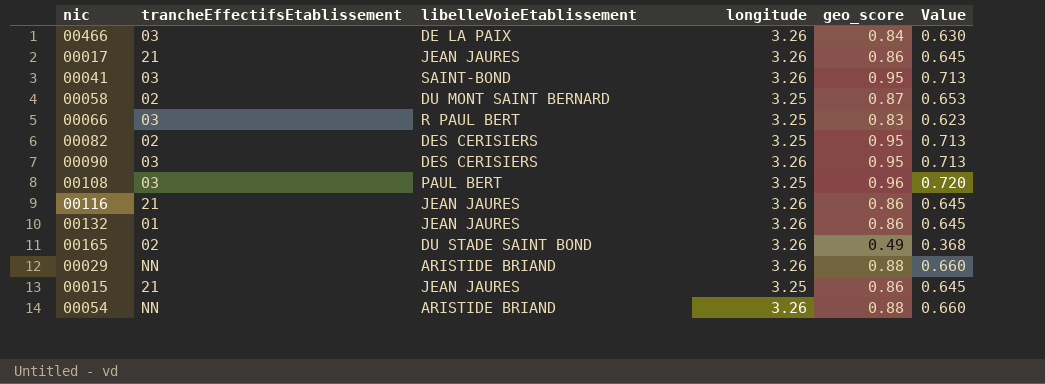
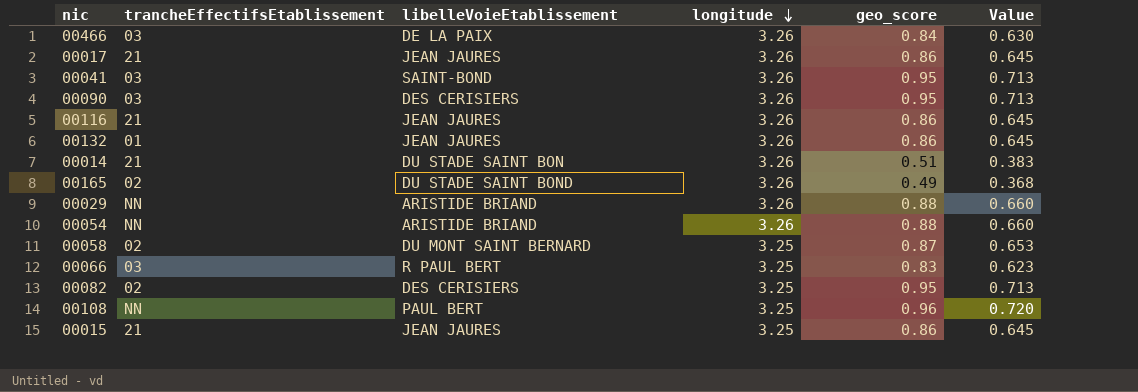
row order: none -> longitude descending
row 00014: none -> 21 | DU STADE SAINT BON | 3.26 | 0.51 | 0.383
00108 | trancheEffectifsEtablissement: 03 -> NN

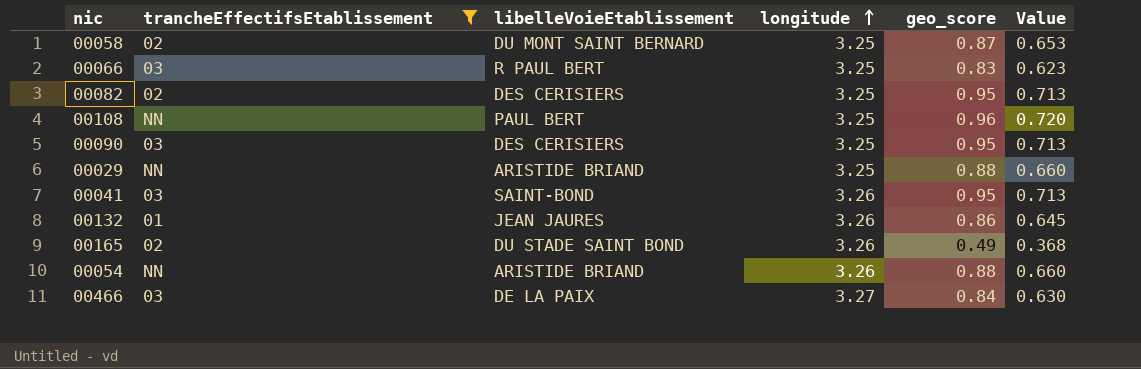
filter: none -> trancheEffectifsEtablissement != 21
row order: longitude descending -> longitude ascending
00090 | longitude: 3.26 -> 3.25
00029 | longitude: 3.26 -> 3.25
00466 | longitude: 3.26 -> 3.27

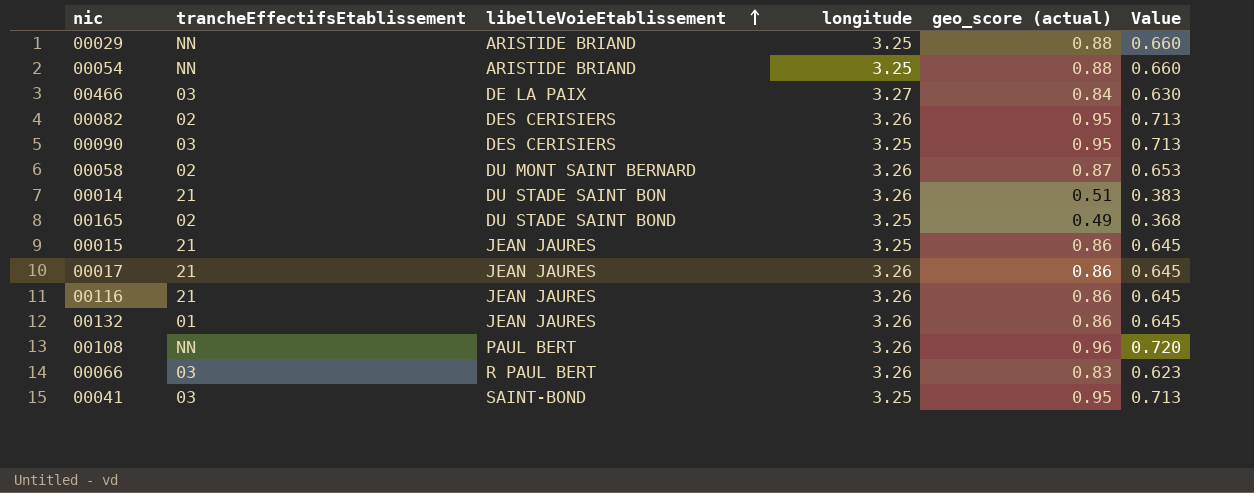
filter: trancheEffectifsEtablissement != 21 -> none
row order: longitude ascending -> libelleVoieEtablissement ascending
column name: geo_score -> geo_score (actual)
00054 | longitude: 3.26 -> 3.25
00082 | longitude: 3.25 -> 3.26
00058 | longitude: 3.25 -> 3.26
00165 | longitude: 3.26 -> 3.25
00108 | longitude: 3.25 -> 3.26
00066 | longitude: 3.25 -> 3.26
00041 | longitude: 3.26 -> 3.25

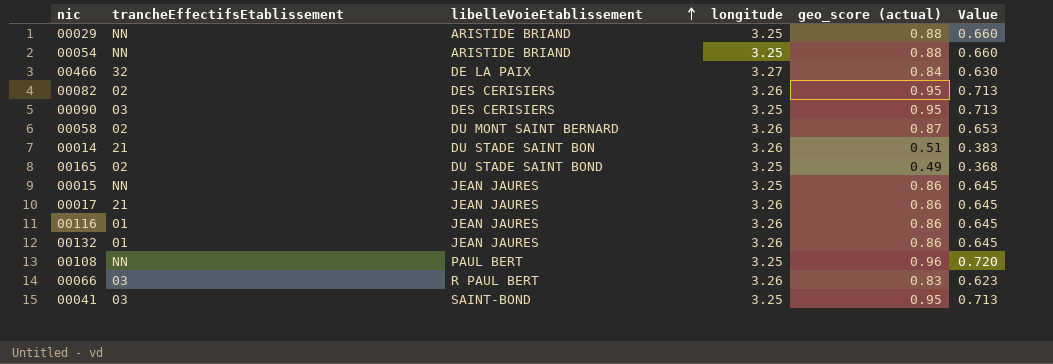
00466 | trancheEffectifsEtablissement: 03 -> 32
00015 | trancheEffectifsEtablissement: 21 -> NN
00116 | trancheEffectifsEtablissement: 21 -> 01
00108 | longitude: 3.26 -> 3.25

